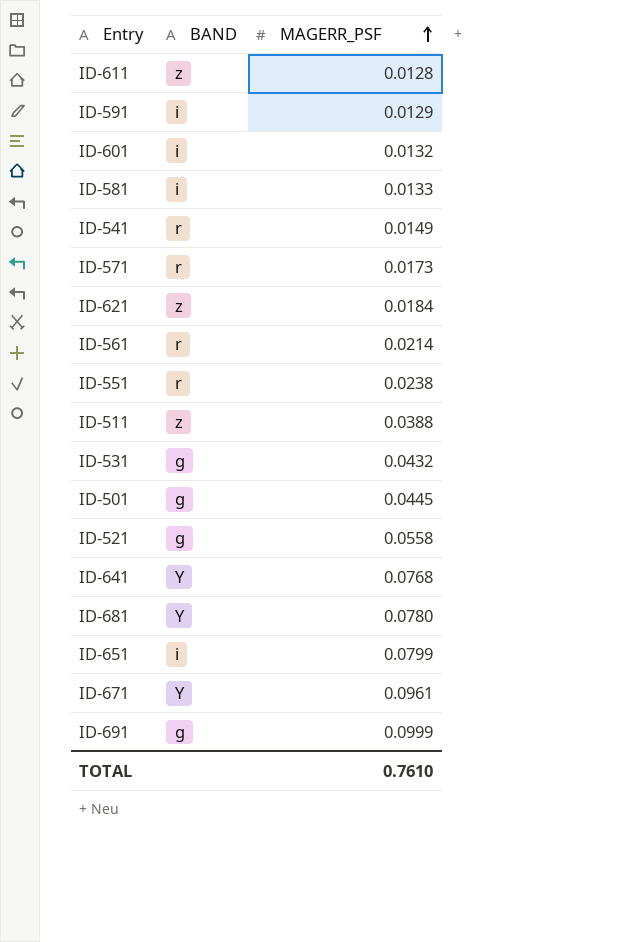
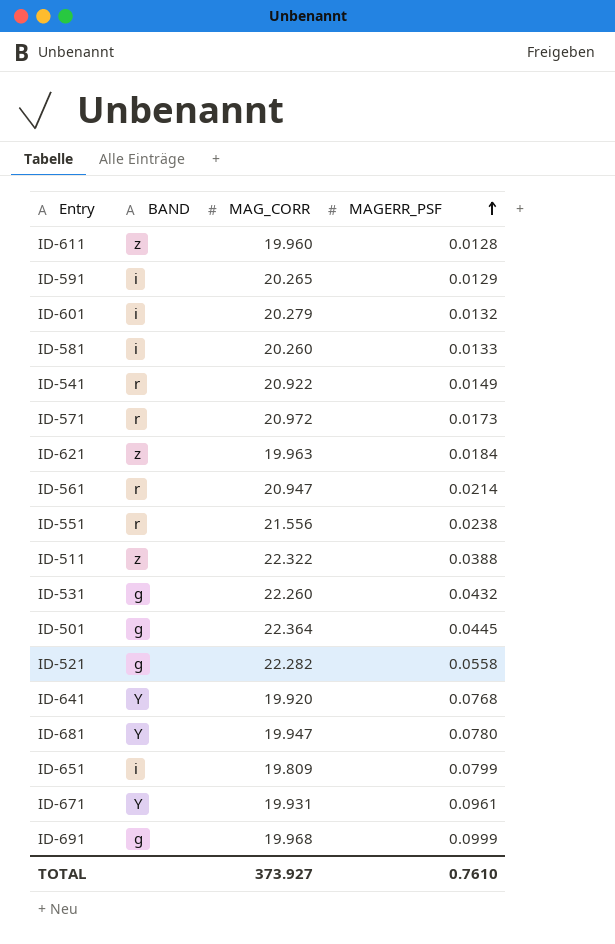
column MAG_CORR | position: none -> 3

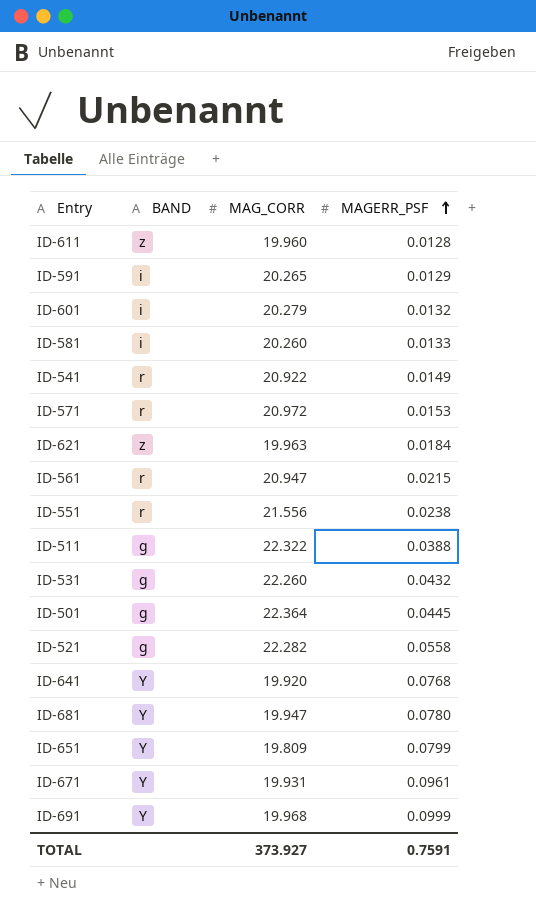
ID-571 | MAGERR_PSF: 0.0173 -> 0.0153
ID-561 | MAGERR_PSF: 0.0214 -> 0.0215
ID-511 | BAND: z -> g
ID-651 | BAND: i -> Y
ID-691 | BAND: g -> Y
TOTAL | MAGERR_PSF: 0.7610 -> 0.7591

